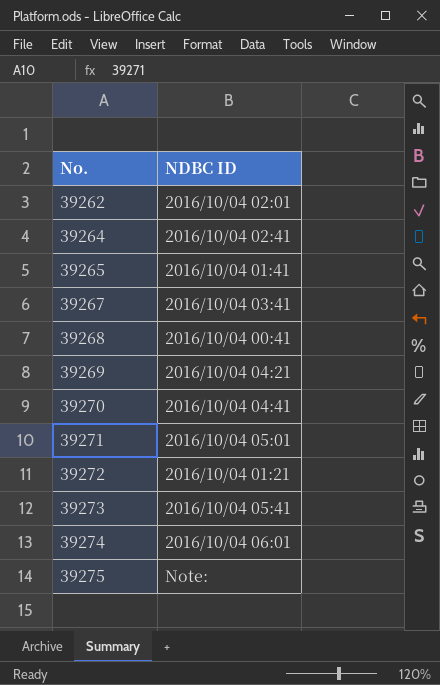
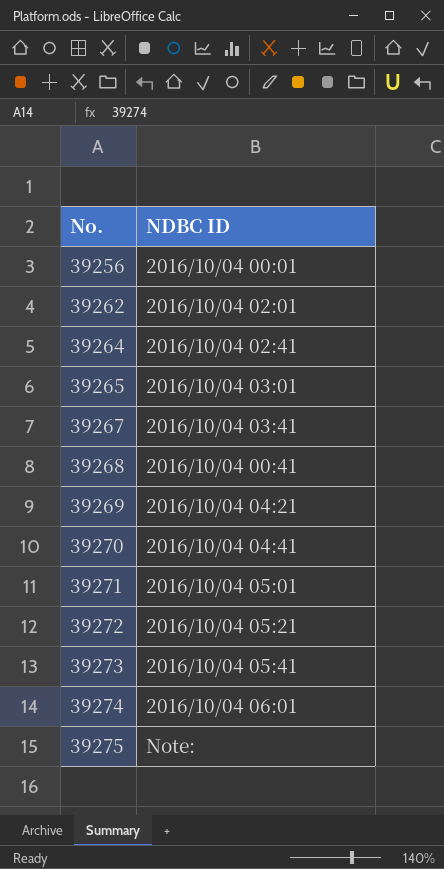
row 39256: none -> 2016/10/04 00:01
39265 | NDBC ID: 2016/10/04 01:41 -> 2016/10/04 03:01
39272 | NDBC ID: 2016/10/04 01:21 -> 2016/10/04 05:21

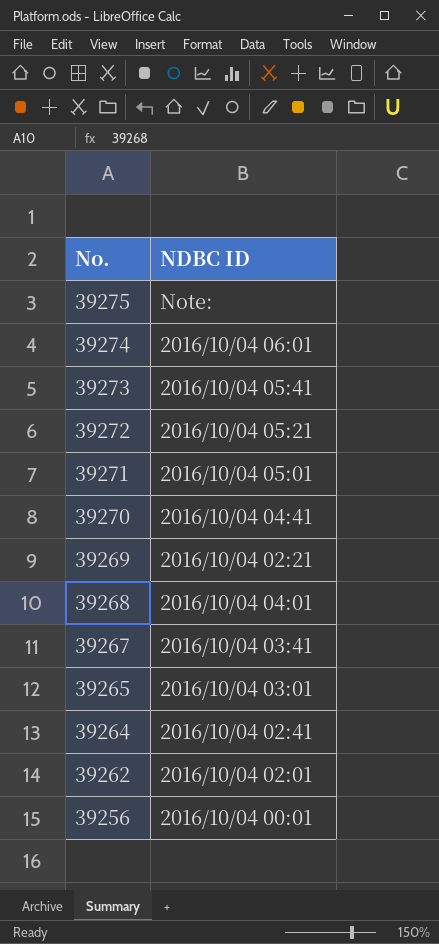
row order: No. ascending -> No. descending
39269 | NDBC ID: 2016/10/04 04:21 -> 2016/10/04 02:21
39268 | NDBC ID: 2016/10/04 00:41 -> 2016/10/04 04:01

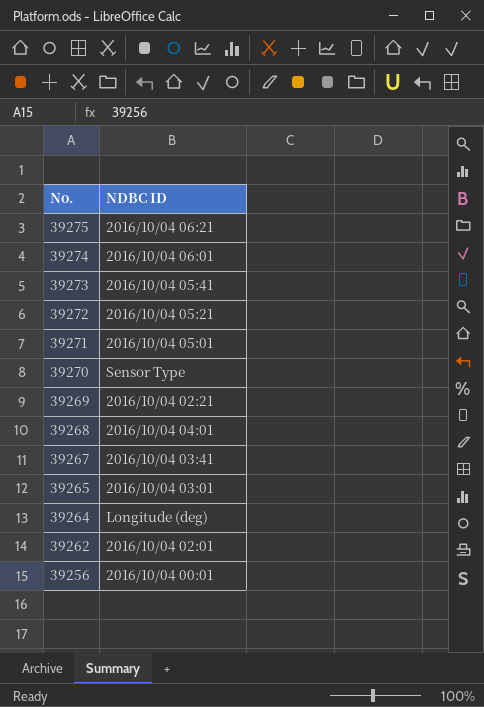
39275 | NDBC ID: Note: -> 2016/10/04 06:21
39270 | NDBC ID: 2016/10/04 04:41 -> Sensor Type
39264 | NDBC ID: 2016/10/04 02:41 -> Longitude (deg)

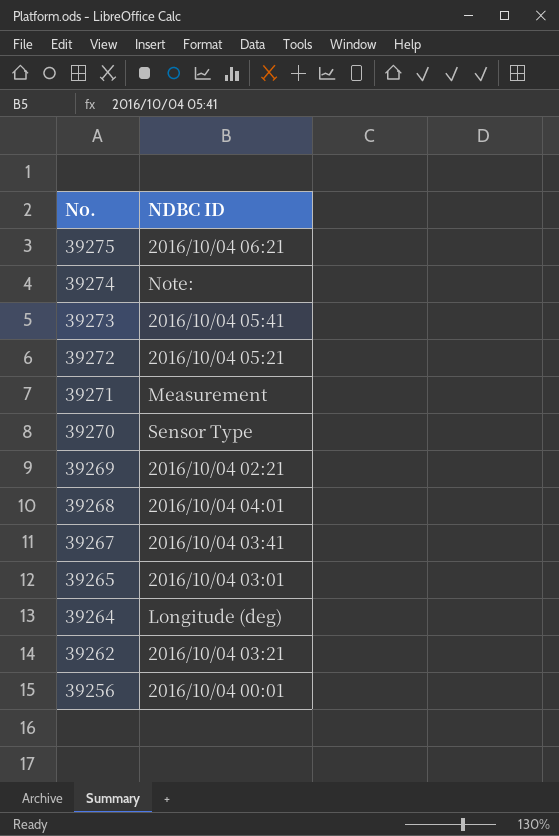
39274 | NDBC ID: 2016/10/04 06:01 -> Note:
39271 | NDBC ID: 2016/10/04 05:01 -> Measurement
39262 | NDBC ID: 2016/10/04 02:01 -> 2016/10/04 03:21

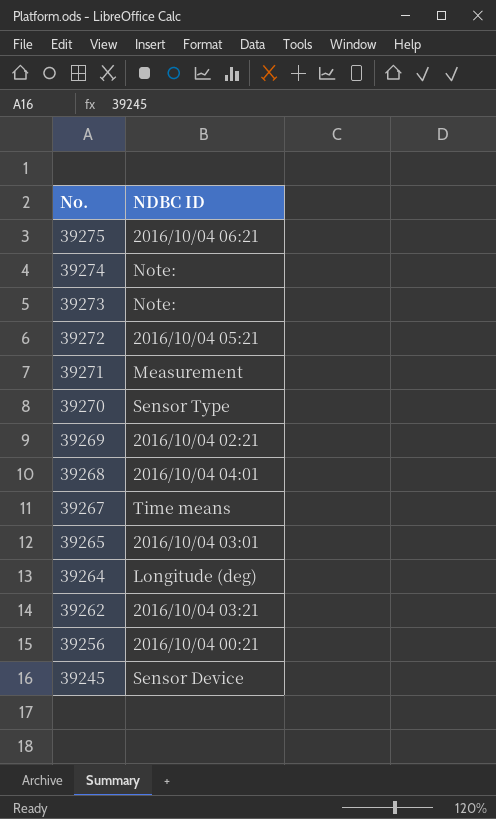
39273 | NDBC ID: 2016/10/04 05:41 -> Note:
39267 | NDBC ID: 2016/10/04 03:41 -> Time means
39256 | NDBC ID: 2016/10/04 00:01 -> 2016/10/04 00:21
row 39245: none -> Sensor Device

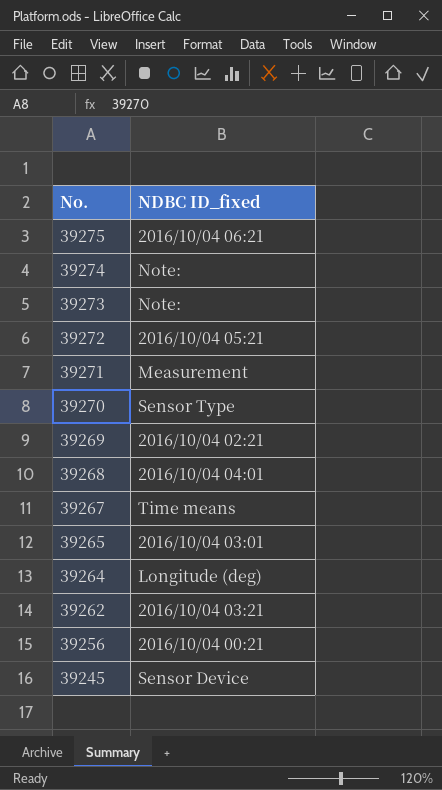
column name: NDBC ID -> NDBC ID_fixed

